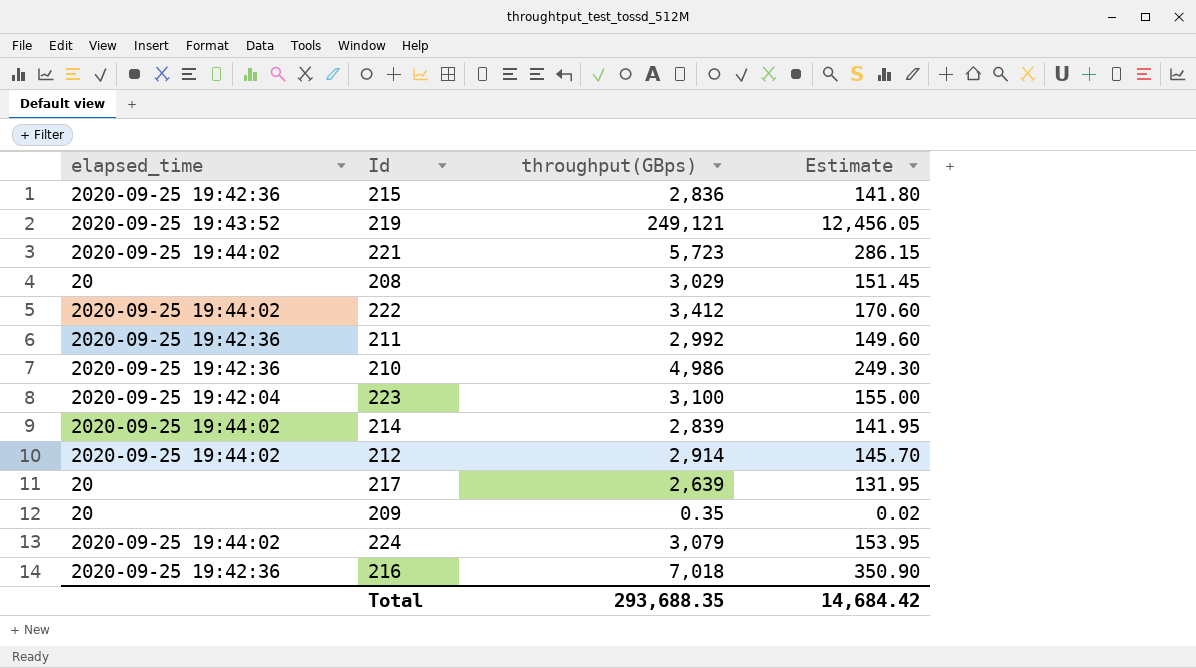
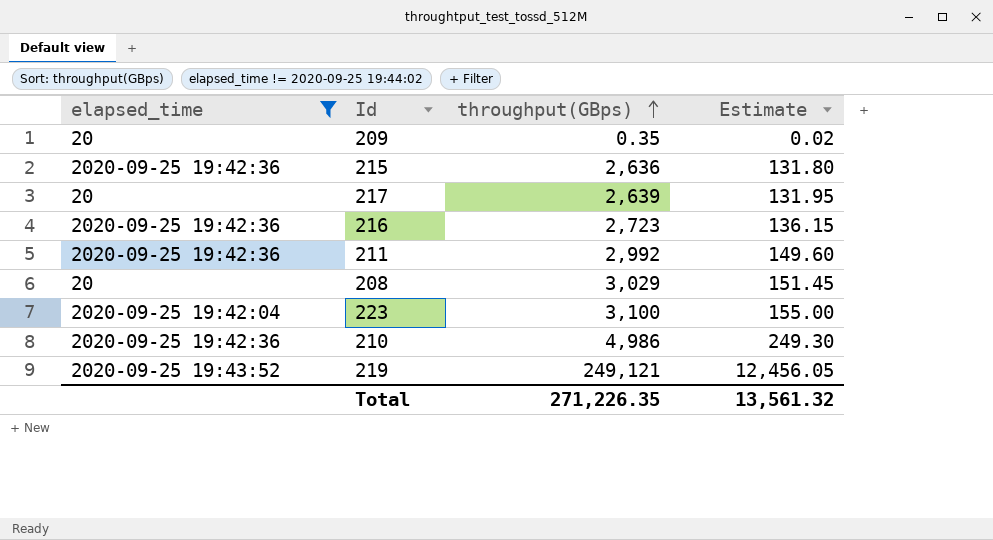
filter: none -> elapsed_time != 2020-09-25 19:44:02
row order: none -> throughput(GBps) ascending
215 | throughput(GBps): 2,836 -> 2,636
215 | Estimate: 141.80 -> 131.80
216 | throughput(GBps): 7,018 -> 2,723
216 | Estimate: 350.90 -> 136.15
Total | throughput(GBps): 293,688.35 -> 271,226.35
Total | Estimate: 14,684.42 -> 13,561.32

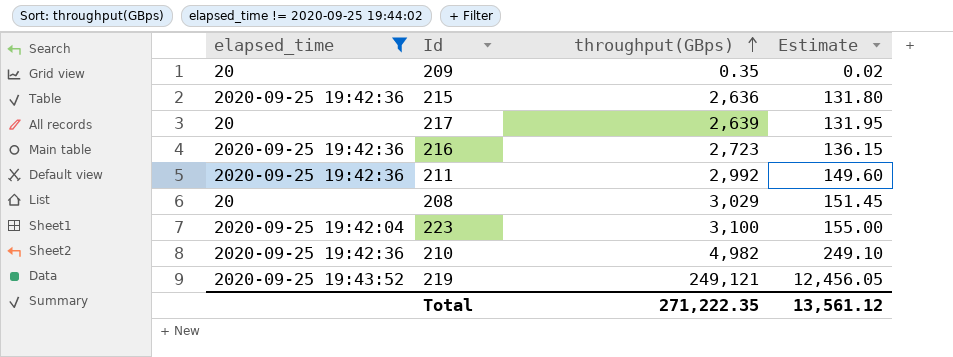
210 | throughput(GBps): 4,986 -> 4,982
210 | Estimate: 249.30 -> 249.10
Total | throughput(GBps): 271,226.35 -> 271,222.35
Total | Estimate: 13,561.32 -> 13,561.12

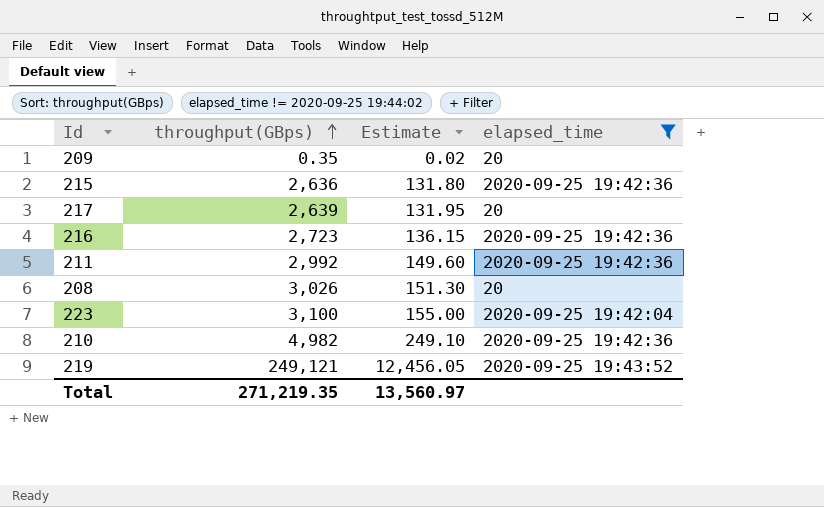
column elapsed_time | position: 1 -> 4
208 | throughput(GBps): 3,029 -> 3,026
208 | Estimate: 151.45 -> 151.30
Total | throughput(GBps): 271,222.35 -> 271,219.35
Total | Estimate: 13,561.12 -> 13,560.97

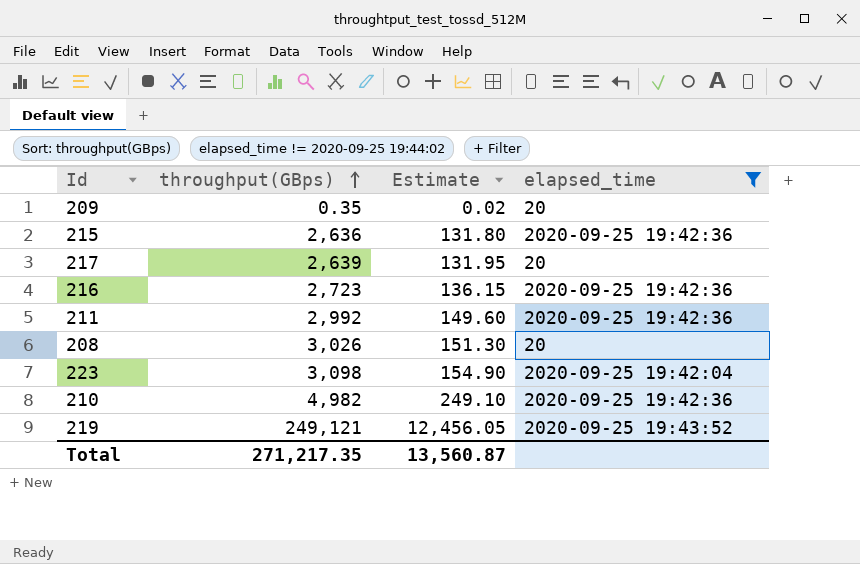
223 | throughput(GBps): 3,100 -> 3,098
223 | Estimate: 155.00 -> 154.90
Total | throughput(GBps): 271,219.35 -> 271,217.35
Total | Estimate: 13,560.97 -> 13,560.87

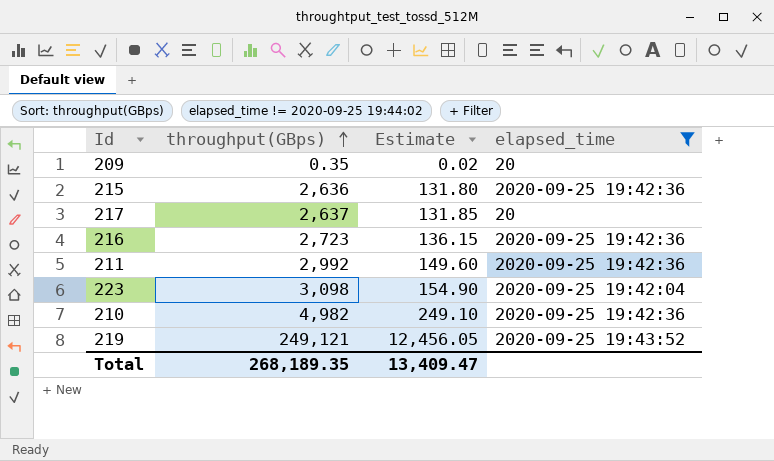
row 208: 3,026 | 151.30 | 20 -> none
217 | throughput(GBps): 2,639 -> 2,637
217 | Estimate: 131.95 -> 131.85
Total | throughput(GBps): 271,217.35 -> 268,189.35
Total | Estimate: 13,560.87 -> 13,409.47

